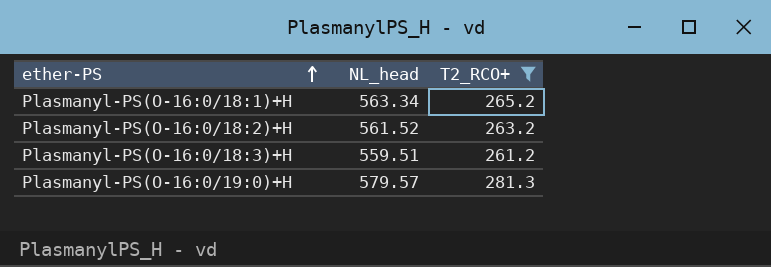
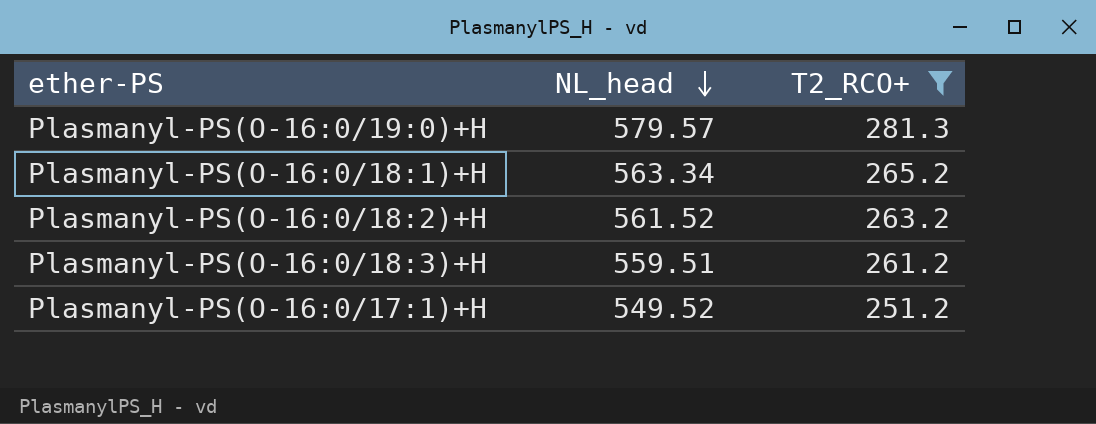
row order: ether-PS ascending -> NL_head descending
row Plasmanyl-PS(O-16:0/17:1)+H: none -> 549.52 | 251.2

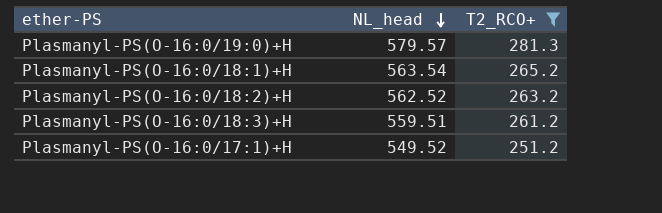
Plasmanyl-PS(O-16:0/18:1)+H | NL_head: 563.34 -> 563.54
Plasmanyl-PS(O-16:0/18:2)+H | NL_head: 561.52 -> 562.52

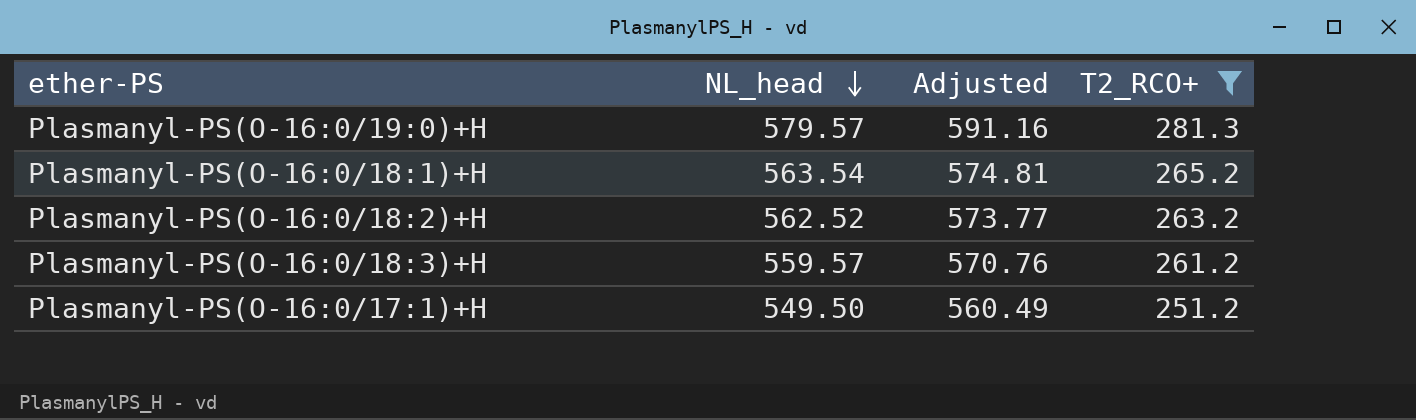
column Adjusted | formula: none -> [NL_head] * 1.02
Plasmanyl-PS(O-16:0/18:3)+H | NL_head: 559.51 -> 559.57
Plasmanyl-PS(O-16:0/17:1)+H | NL_head: 549.52 -> 549.50

